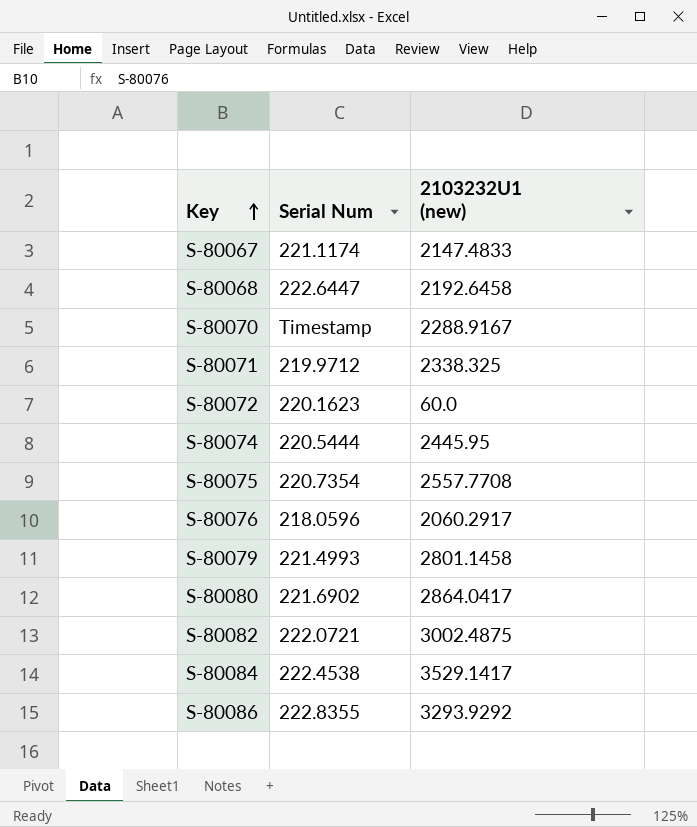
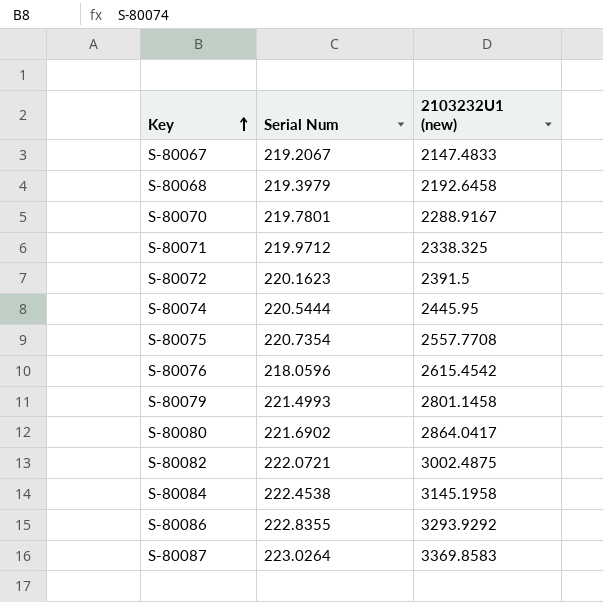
S-80067 | Serial Num: 221.1174 -> 219.2067
S-80068 | Serial Num: 222.6447 -> 219.3979
S-80070 | Serial Num: Timestamp -> 219.7801
S-80072 | 2103232U1 (new): 60.0 -> 2391.5
S-80076 | 2103232U1 (new): 2060.2917 -> 2615.4542
S-80084 | 2103232U1 (new): 3529.1417 -> 3145.1958
row S-80087: none -> 223.0264 | 3369.8583

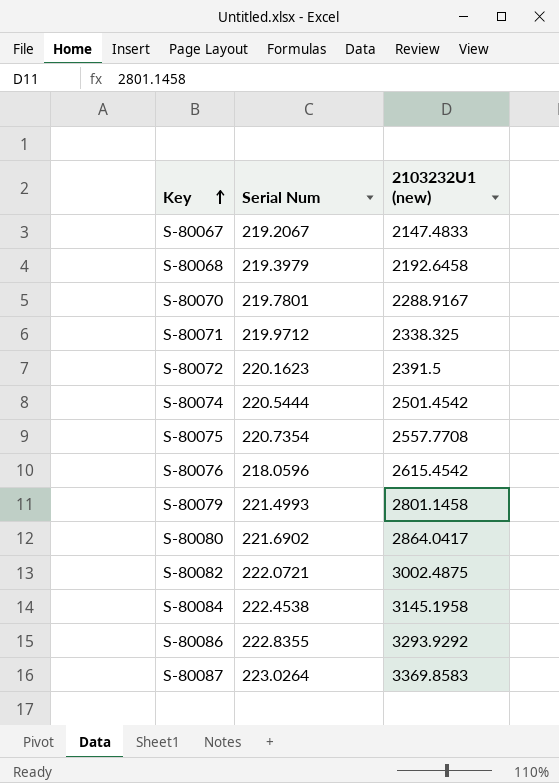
S-80074 | 2103232U1 (new): 2445.95 -> 2501.4542

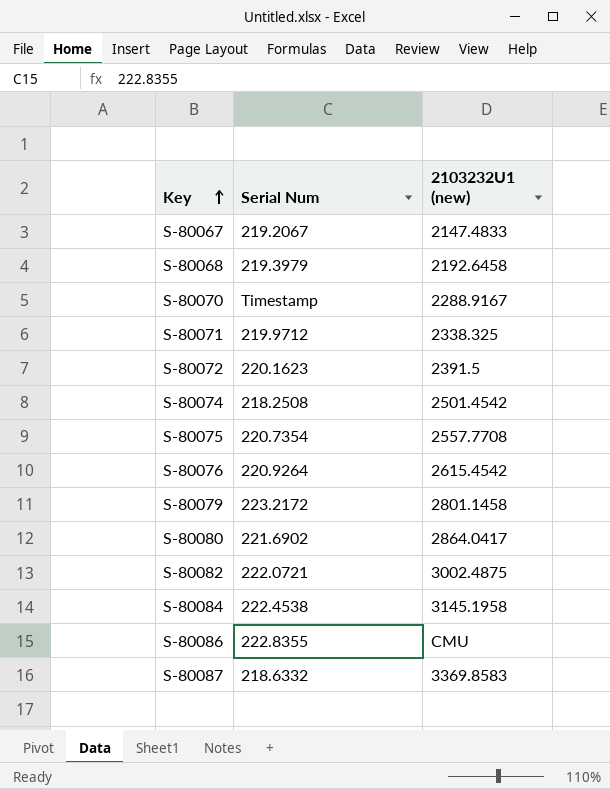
S-80070 | Serial Num: 219.7801 -> Timestamp
S-80074 | Serial Num: 220.5444 -> 218.2508
S-80076 | Serial Num: 218.0596 -> 220.9264
S-80079 | Serial Num: 221.4993 -> 223.2172
S-80086 | 2103232U1 (new): 3293.9292 -> CMU
S-80087 | Serial Num: 223.0264 -> 218.6332

